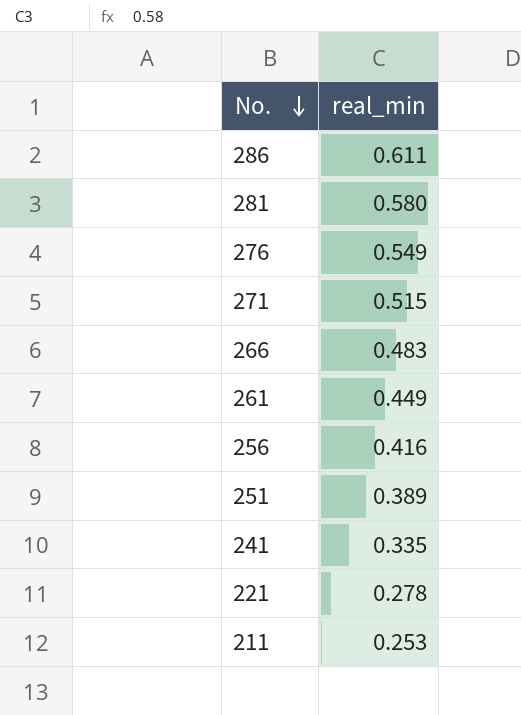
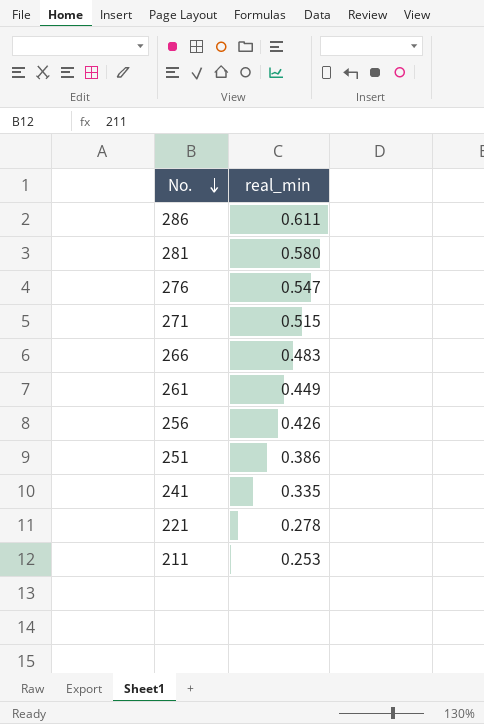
276 | real_min: 0.549 -> 0.547
256 | real_min: 0.416 -> 0.426
251 | real_min: 0.389 -> 0.386

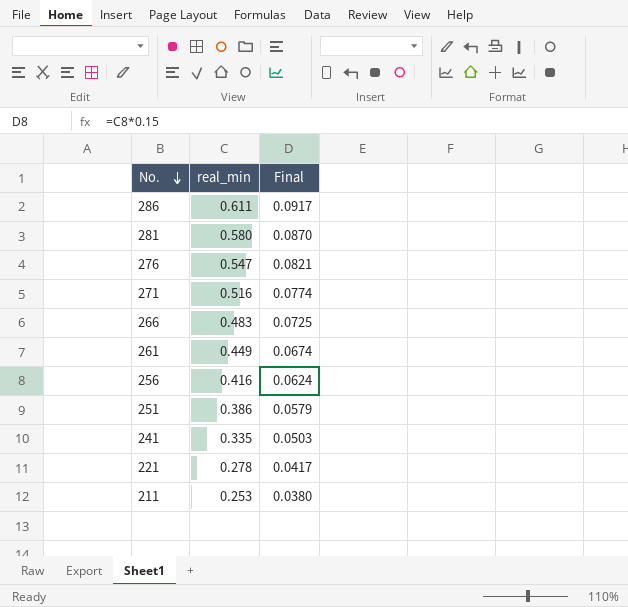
column Final | formula: none -> [real_min] * 0.15
271 | real_min: 0.515 -> 0.516
256 | real_min: 0.426 -> 0.416

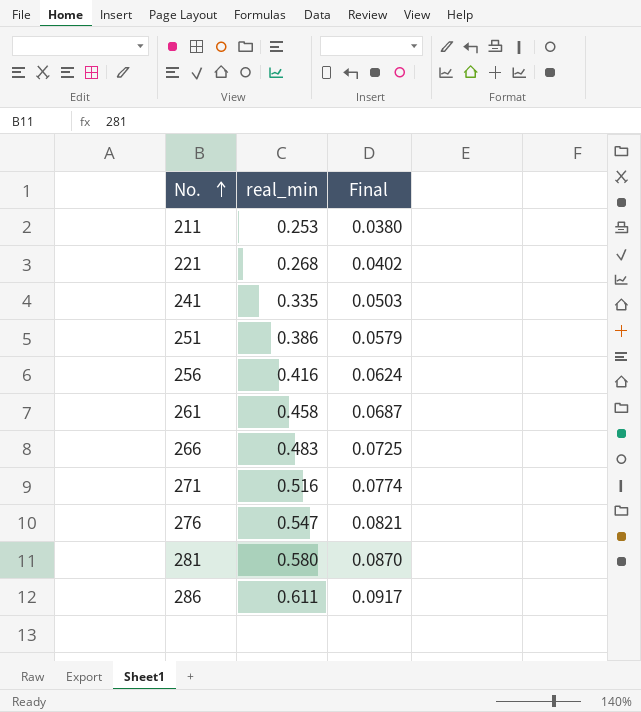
row order: No. descending -> No. ascending
221 | real_min: 0.278 -> 0.268
221 | Final: 0.0417 -> 0.0402
261 | real_min: 0.449 -> 0.458
261 | Final: 0.0674 -> 0.0687

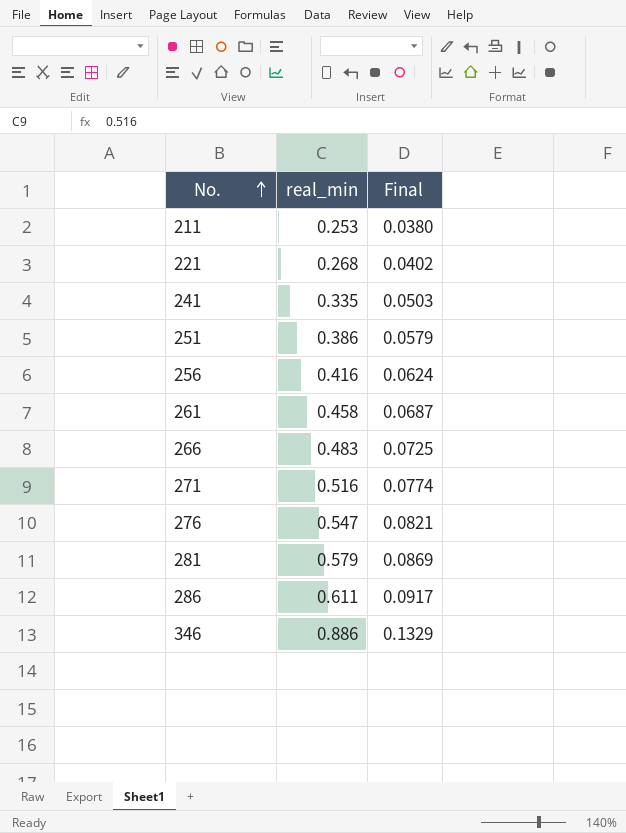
281 | real_min: 0.580 -> 0.579
281 | Final: 0.0870 -> 0.0869
row 346: none -> 0.886 | 0.1329

